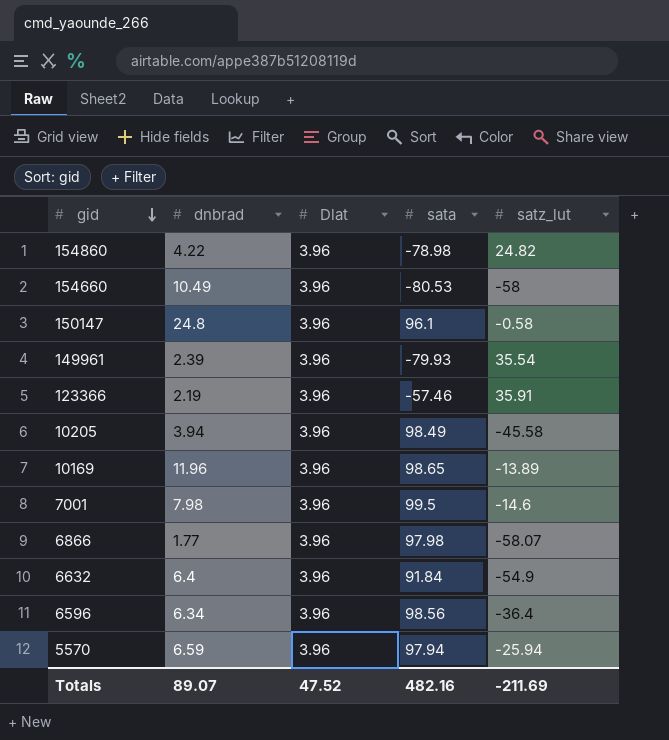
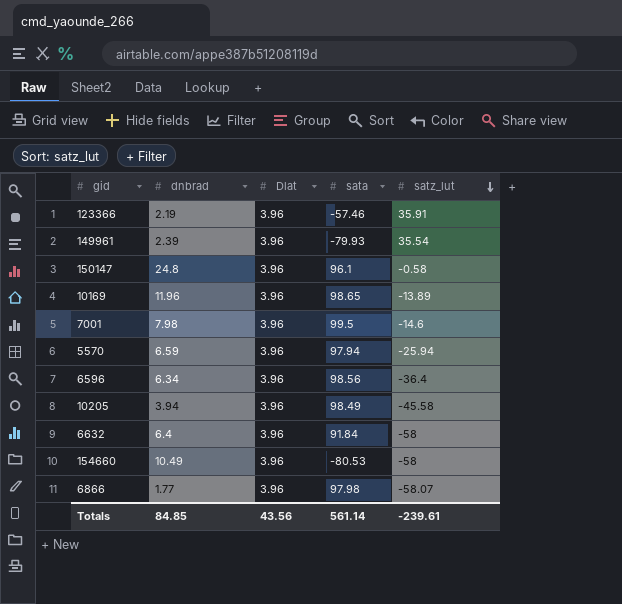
row order: gid descending -> satz_lut descending
row 154860: 4.22 | 3.96 | -78.98 | 24.82 -> none
6632 | satz_lut: -54.9 -> -58
Totals | dnbrad: 89.07 -> 84.85
Totals | Dlat: 47.52 -> 43.56
Totals | sata: 482.16 -> 561.14
Totals | satz_lut: -211.69 -> -239.61

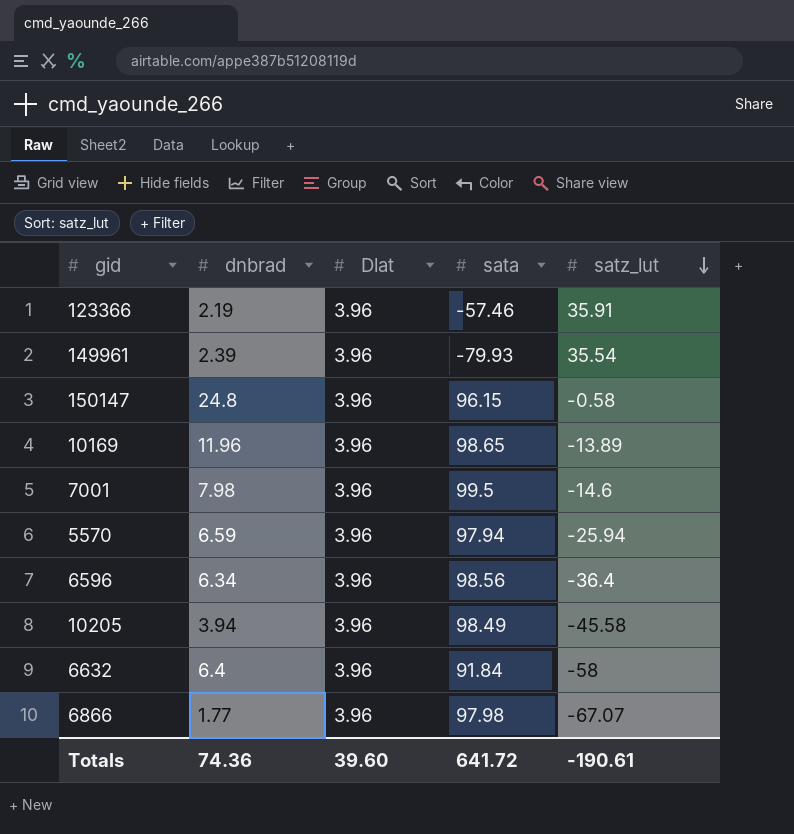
row 154660: 10.49 | 3.96 | -80.53 | -58 -> none
150147 | sata: 96.1 -> 96.15
6866 | satz_lut: -58.07 -> -67.07
Totals | dnbrad: 84.85 -> 74.36
Totals | Dlat: 43.56 -> 39.60
Totals | sata: 561.14 -> 641.72
Totals | satz_lut: -239.61 -> -190.61

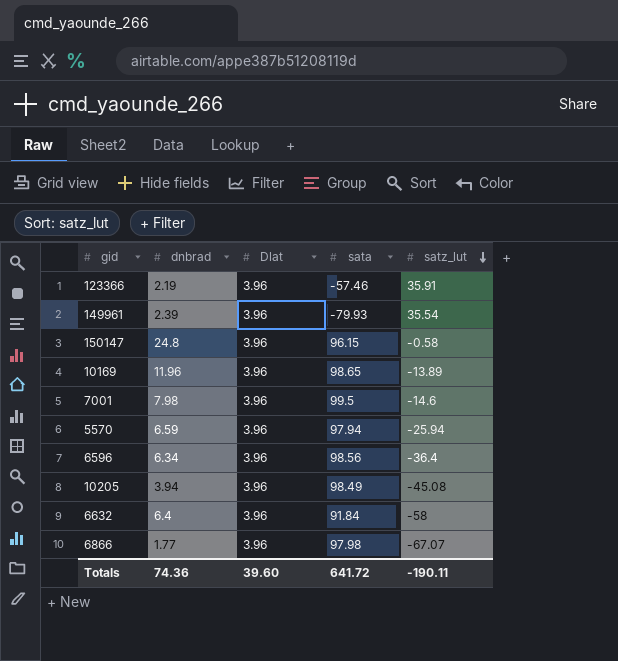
10205 | satz_lut: -45.58 -> -45.08
Totals | satz_lut: -190.61 -> -190.11

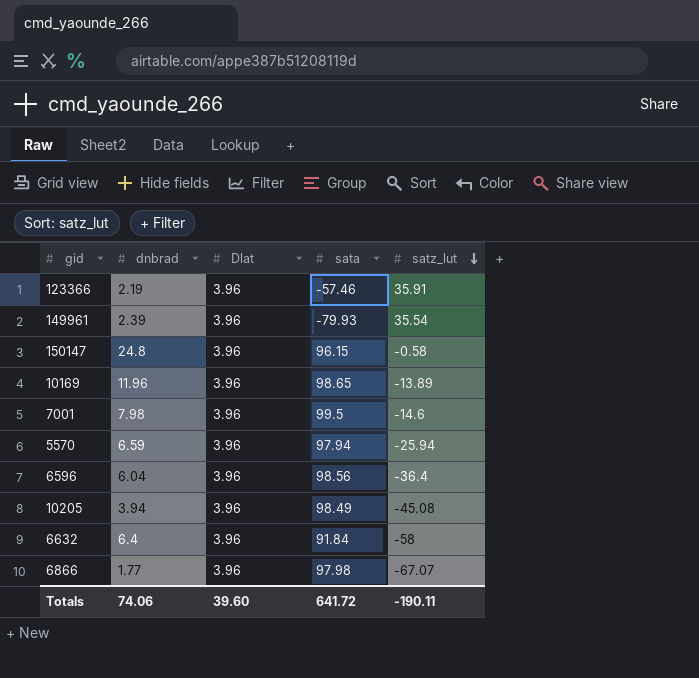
6596 | dnbrad: 6.34 -> 6.04
Totals | dnbrad: 74.36 -> 74.06

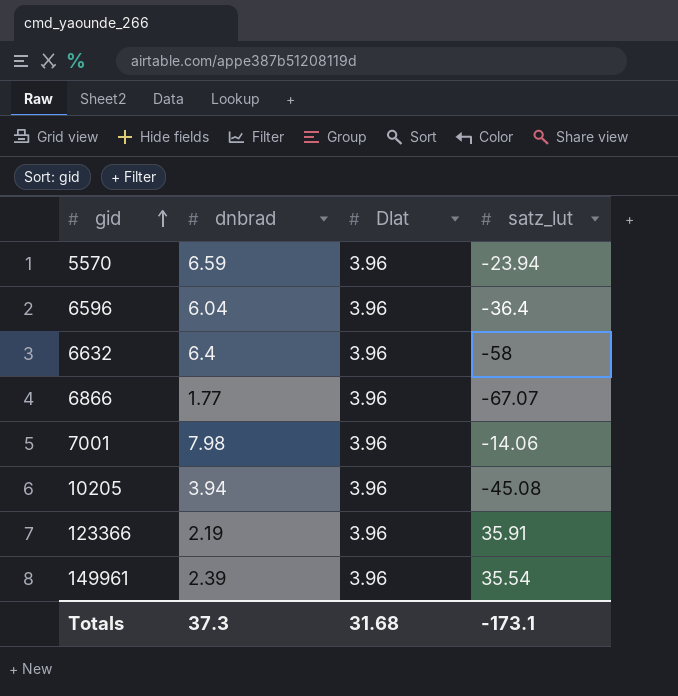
row order: satz_lut descending -> gid ascending
column sata | position: 4 -> none
row 150147: 24.8 | 3.96 | 96.15 | -0.58 -> none
row 10169: 11.96 | 3.96 | 98.65 | -13.89 -> none
5570 | satz_lut: -25.94 -> -23.94
7001 | satz_lut: -14.6 -> -14.06
Totals | dnbrad: 74.06 -> 37.3
Totals | Dlat: 39.60 -> 31.68
Totals | satz_lut: -190.11 -> -173.1

